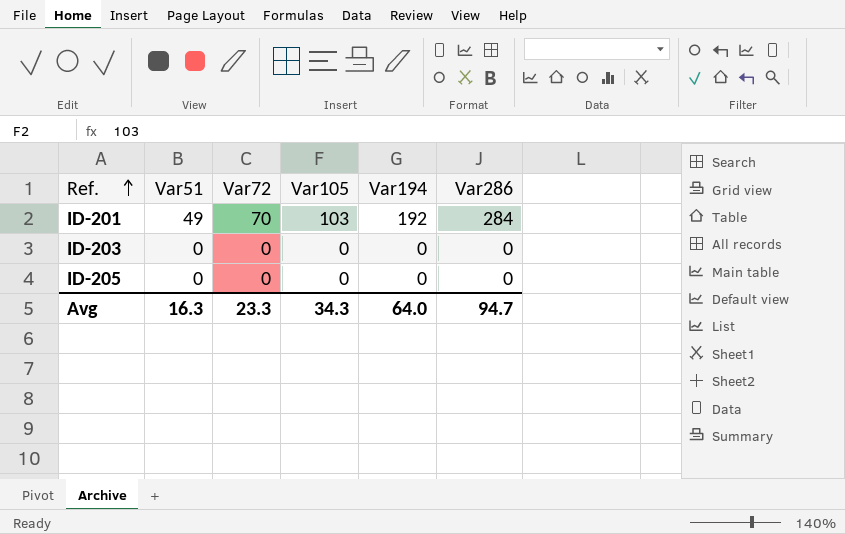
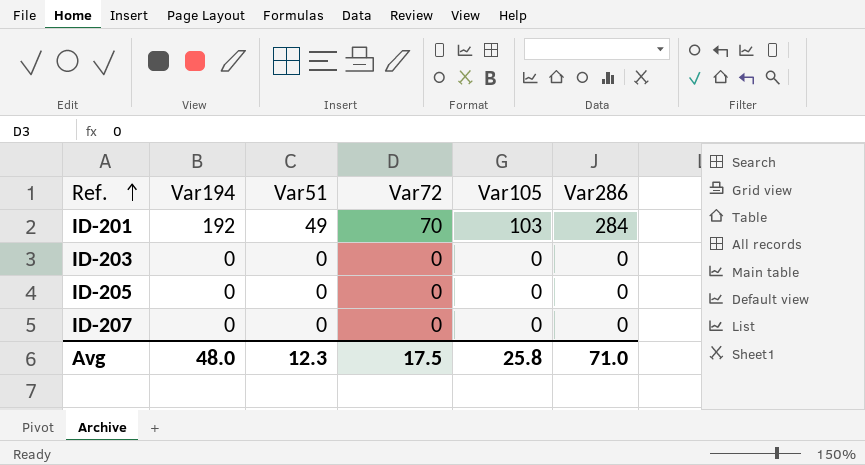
column Var194 | position: 5 -> 2
row ID-207: none -> 0 | 0 | 0 | 0 | 0
Avg | Var194: 64.0 -> 48.0
Avg | Var51: 16.3 -> 12.3
Avg | Var72: 23.3 -> 17.5
Avg | Var105: 34.3 -> 25.8
Avg | Var286: 94.7 -> 71.0

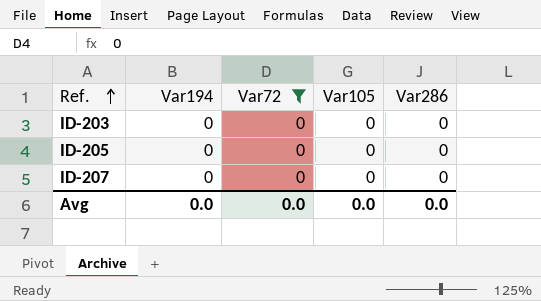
filter: none -> Var72 = 0
column Var51 | position: 3 -> none
Avg | Var194: 48.0 -> 0.0
Avg | Var72: 17.5 -> 0.0
Avg | Var105: 25.8 -> 0.0
Avg | Var286: 71.0 -> 0.0

